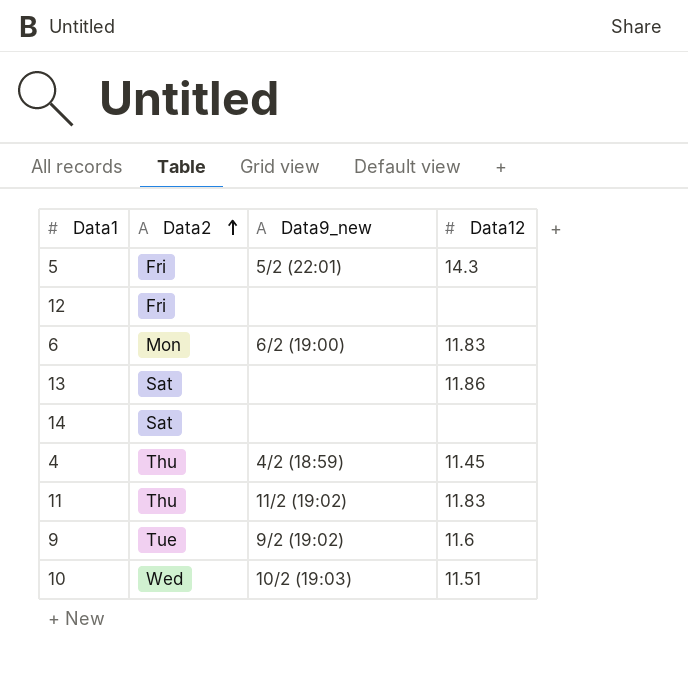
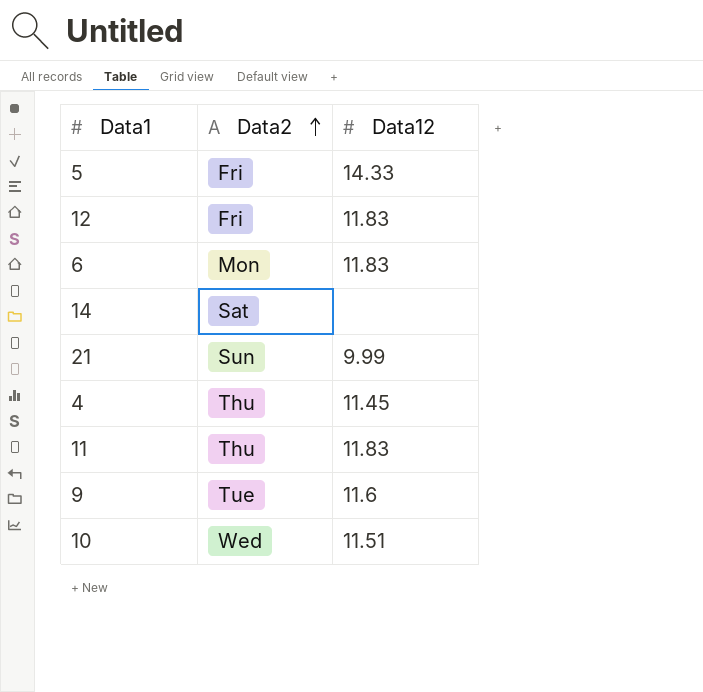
column Data9_new | position: 3 -> none
row 13: Sat | none | 11.86 -> none
5 | Data12: 14.3 -> 14.33
12 | Data12: none -> 11.83
row 21: none -> Sun | 9.99

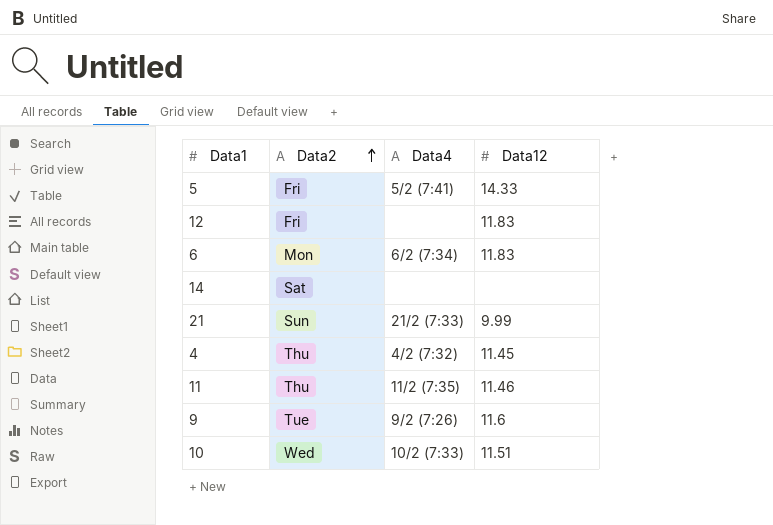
column Data4 | position: none -> 3
11 | Data12: 11.83 -> 11.46

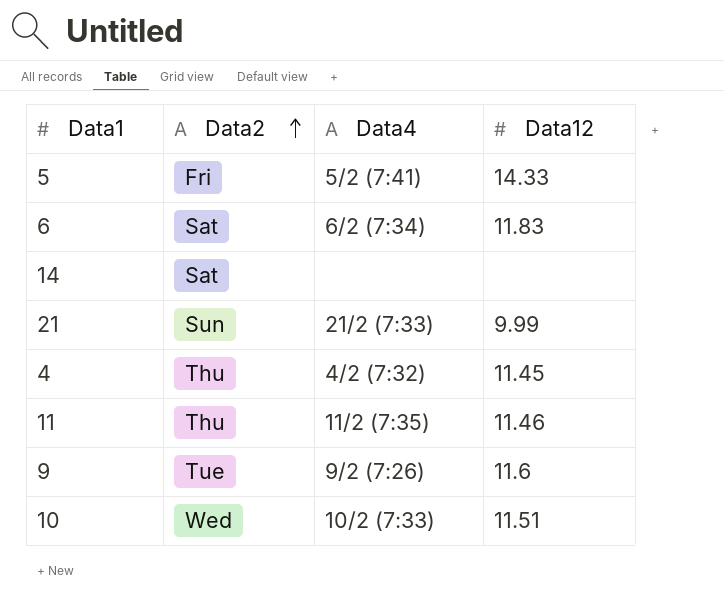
row 12: Fri | none | 11.83 -> none
6 | Data2: Mon -> Sat

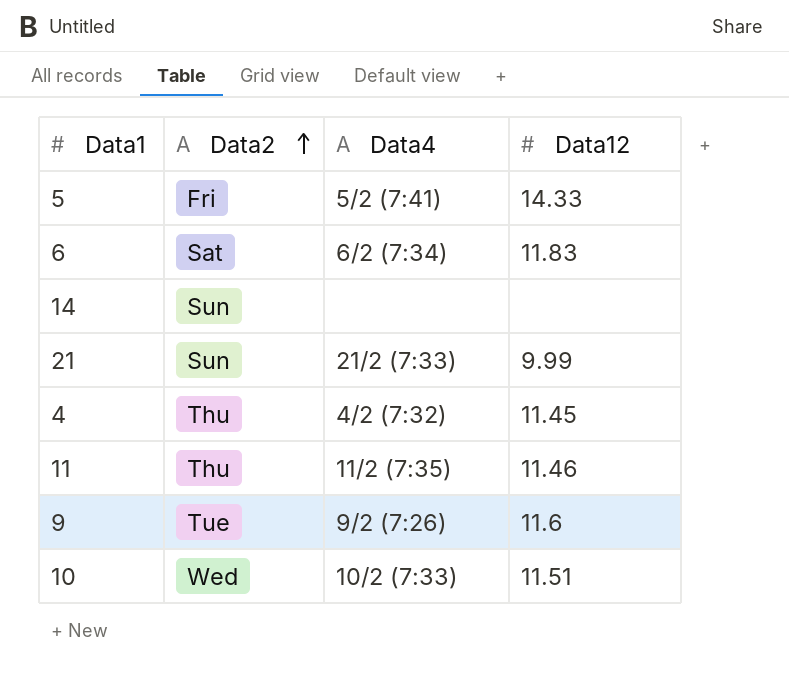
14 | Data2: Sat -> Sun

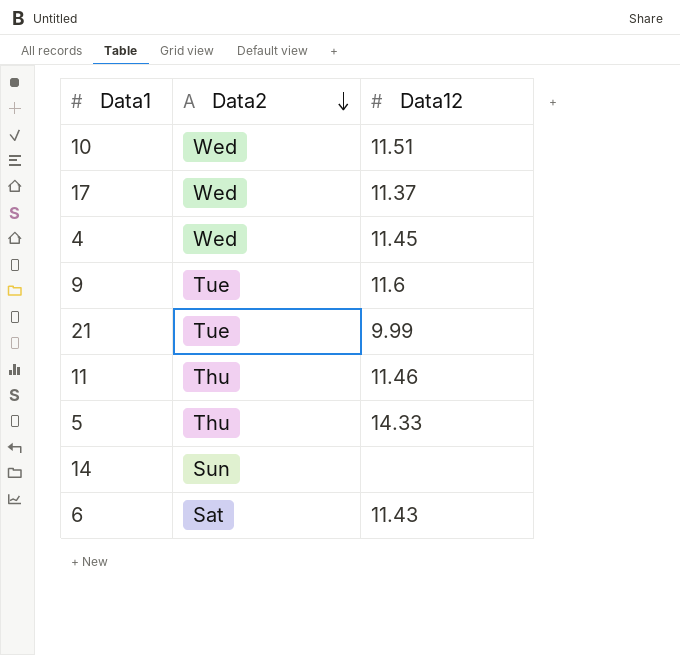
row order: Data2 ascending -> Data2 descending
column Data4 | position: 3 -> none
row 17: none -> Wed | 11.37
4 | Data2: Thu -> Wed
21 | Data2: Sun -> Tue
5 | Data2: Fri -> Thu
6 | Data12: 11.83 -> 11.43

